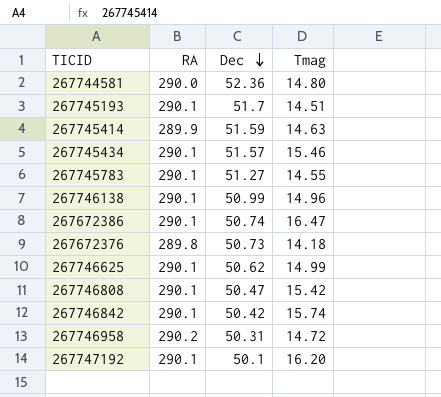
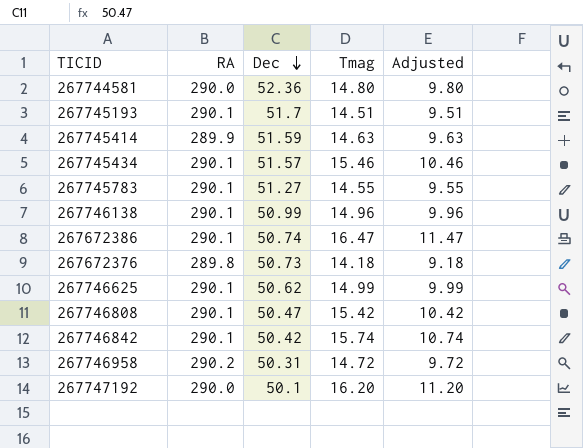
column Adjusted | formula: none -> [Tmag] - 5
267747192 | RA: 290.1 -> 290.0

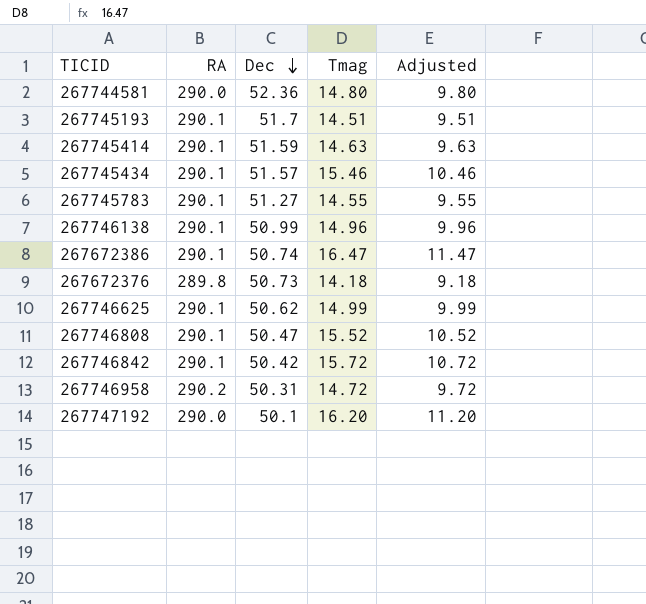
267745414 | RA: 289.9 -> 290.1
267746808 | Tmag: 15.42 -> 15.52
267746808 | Adjusted: 10.42 -> 10.52
267746842 | Tmag: 15.74 -> 15.72
267746842 | Adjusted: 10.74 -> 10.72

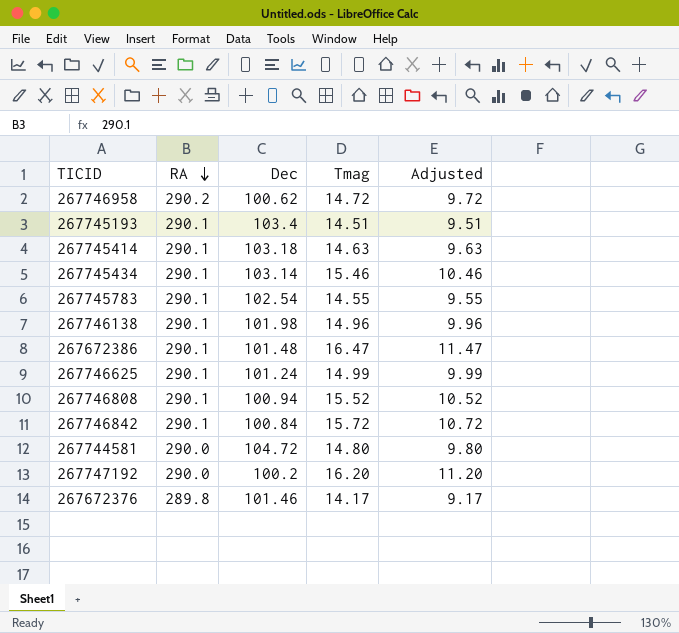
row order: Dec descending -> RA descending
267746958 | Dec: 50.31 -> 100.62
267745193 | Dec: 51.7 -> 103.4
267745414 | Dec: 51.59 -> 103.18
267745434 | Dec: 51.57 -> 103.14
267745783 | Dec: 51.27 -> 102.54
267746138 | Dec: 50.99 -> 101.98
267672386 | Dec: 50.74 -> 101.48
267746625 | Dec: 50.62 -> 101.24
267746808 | Dec: 50.47 -> 100.94
267746842 | Dec: 50.42 -> 100.84
267744581 | Dec: 52.36 -> 104.72
267747192 | Dec: 50.1 -> 100.2
267672376 | Dec: 50.73 -> 101.46
267672376 | Tmag: 14.18 -> 14.17
267672376 | Adjusted: 9.18 -> 9.17

